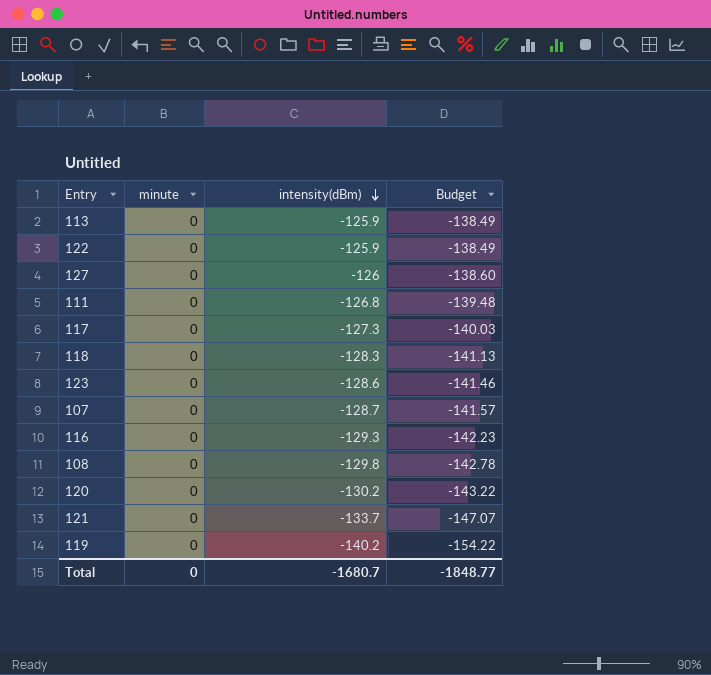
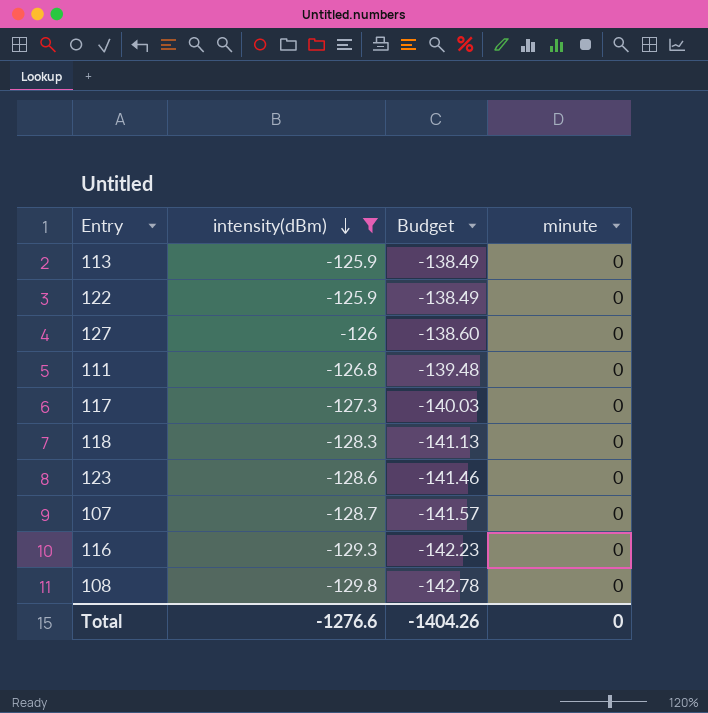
filter: none -> intensity(dBm) >= -129.8
column minute | position: 2 -> 4
Total | intensity(dBm): -1680.7 -> -1276.6
Total | Budget: -1848.77 -> -1404.26

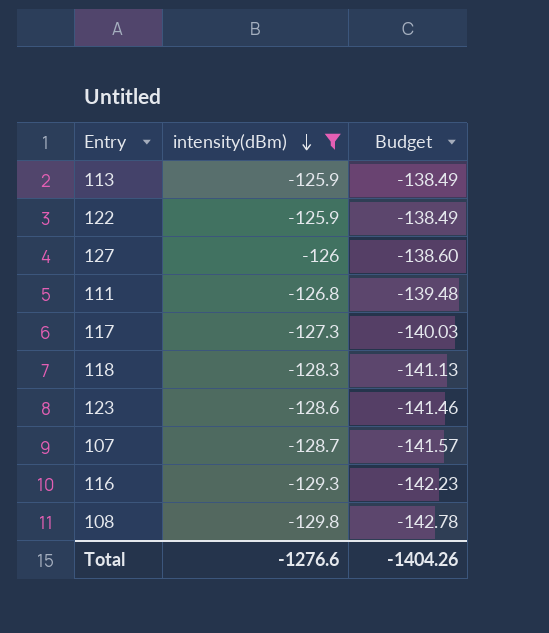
column minute | position: 4 -> none

